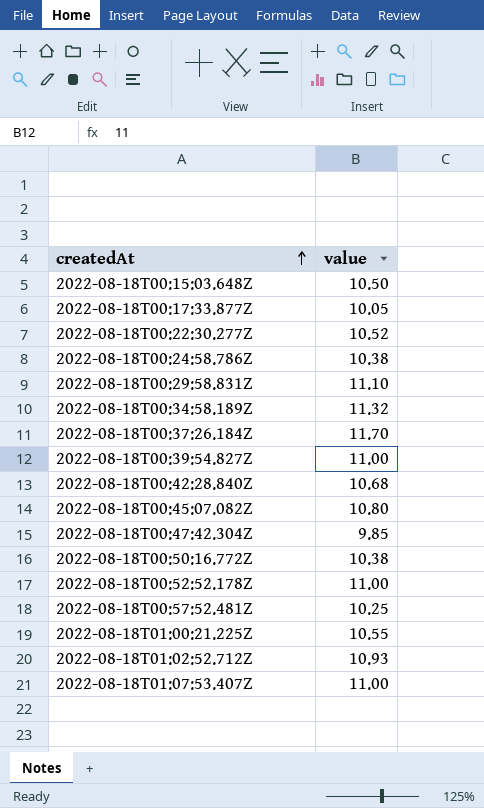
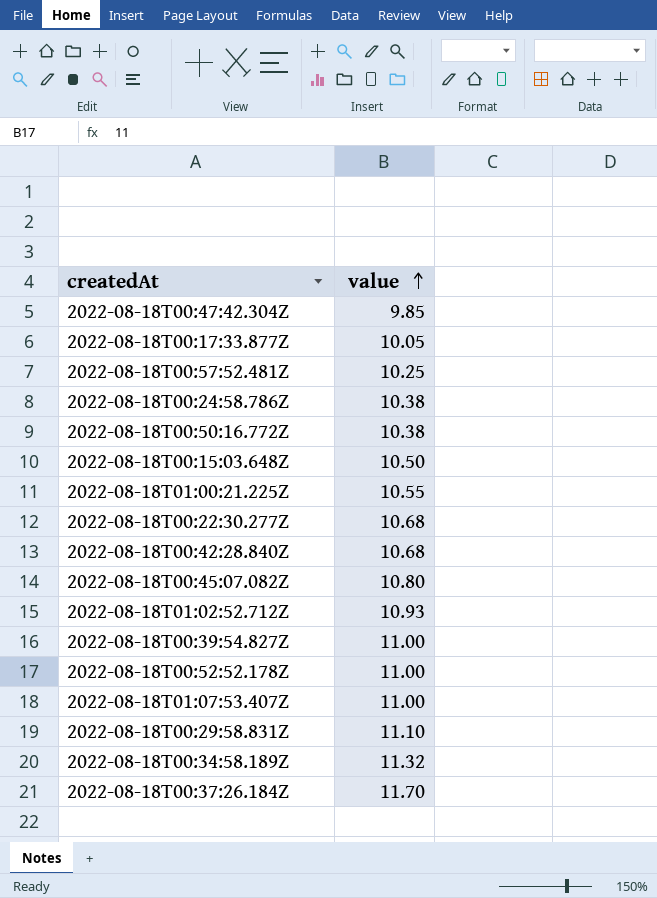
row order: createdAt ascending -> value ascending
2022-08-18T00:22:30.277Z | value: 10.52 -> 10.68

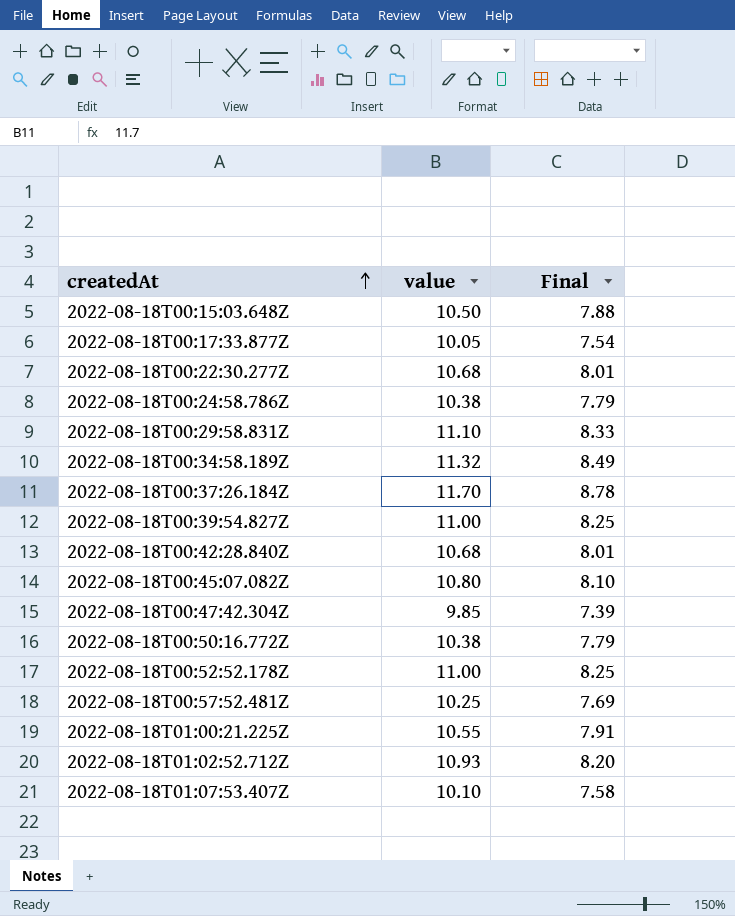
row order: value ascending -> createdAt ascending
column Final | formula: none -> [value] * 0.75
2022-08-18T01:07:53.407Z | value: 11.00 -> 10.10

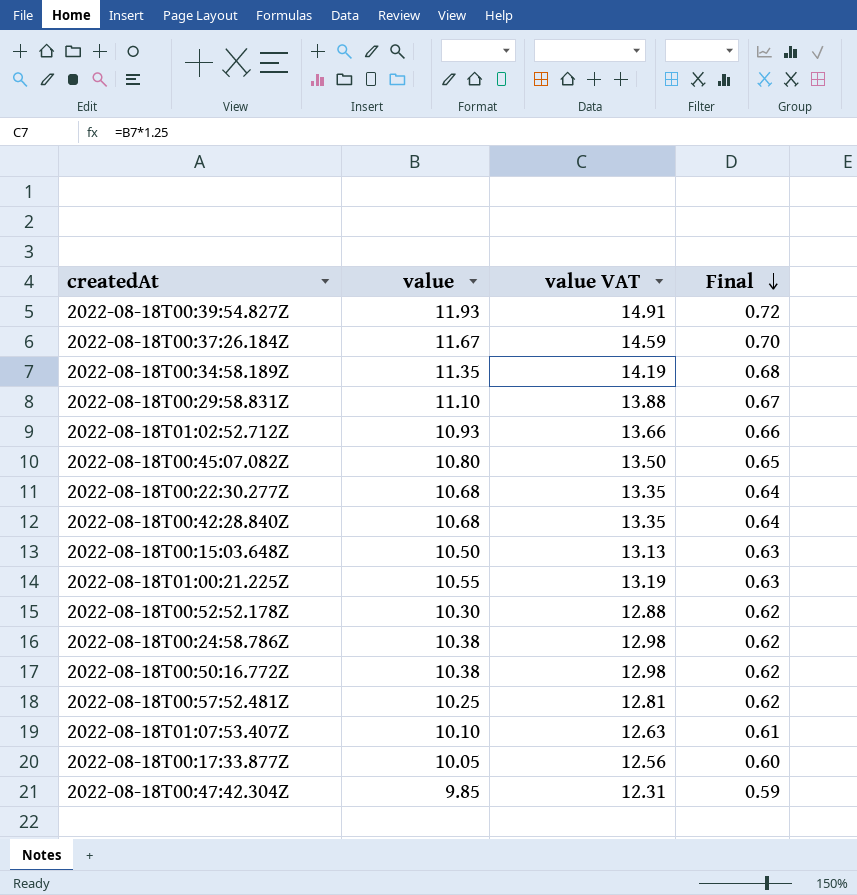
row order: createdAt ascending -> Final descending
column value VAT | formula: none -> [value] * 1.25
column Final | formula: [value] * 0.75 -> [value] * 0.06
2022-08-18T00:39:54.827Z | value: 11.00 -> 11.93
2022-08-18T00:37:26.184Z | value: 11.70 -> 11.67
2022-08-18T00:34:58.189Z | value: 11.32 -> 11.35
2022-08-18T00:52:52.178Z | value: 11.00 -> 10.30

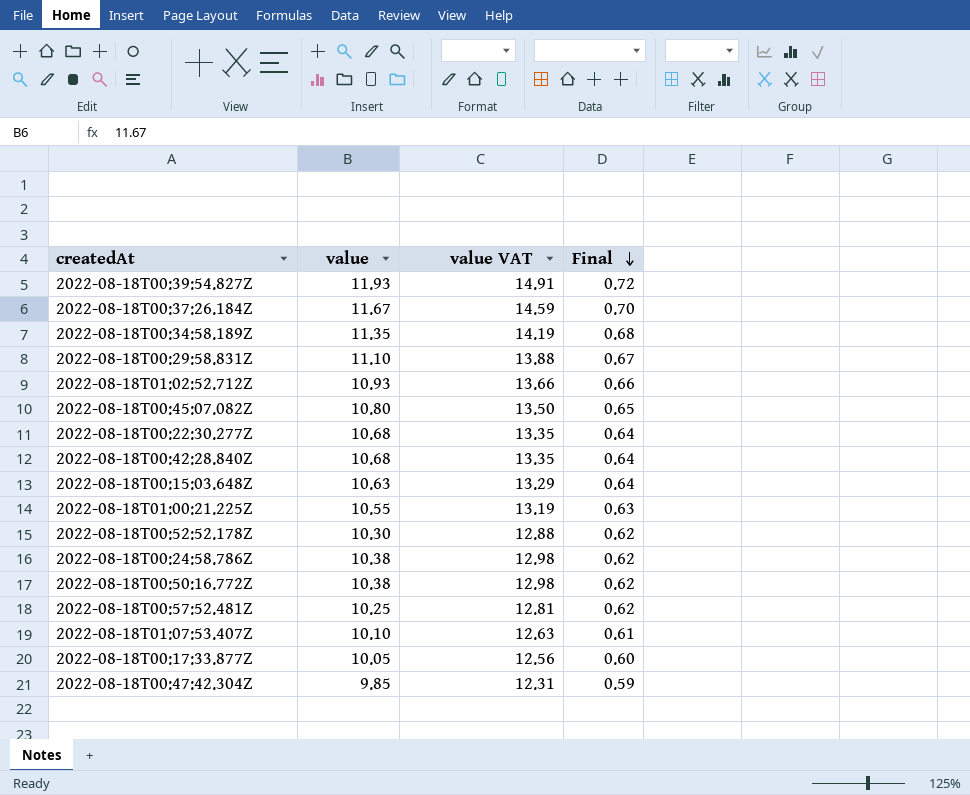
2022-08-18T00:15:03.648Z | value: 10.50 -> 10.63
2022-08-18T00:15:03.648Z | value VAT: 13.13 -> 13.29
2022-08-18T00:15:03.648Z | Final: 0.63 -> 0.64

